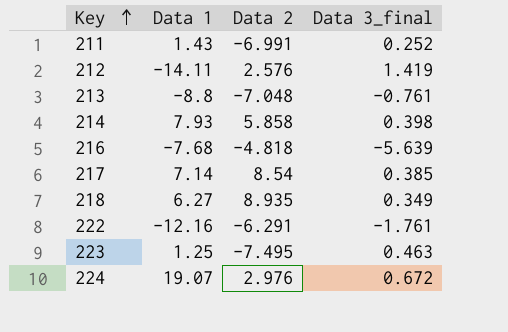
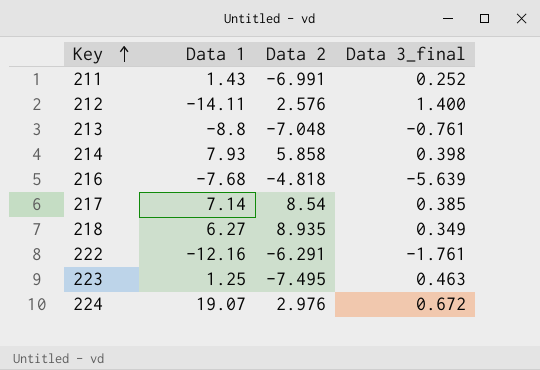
212 | Data 3_final: 1.419 -> 1.400

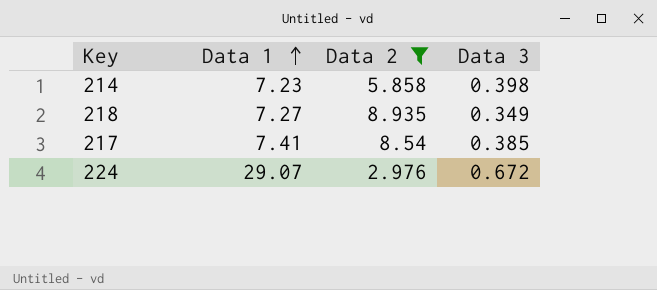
filter: none -> Data 2 >= 2.976
row order: Key ascending -> Data 1 ascending
column name: Data 3_final -> Data 3
214 | Data 1: 7.93 -> 7.23
218 | Data 1: 6.27 -> 7.27
217 | Data 1: 7.14 -> 7.41
224 | Data 1: 19.07 -> 29.07

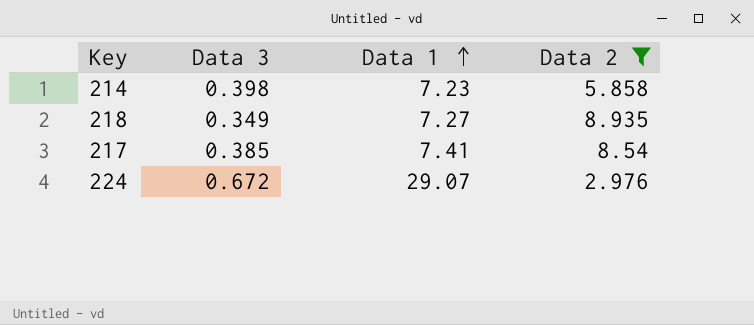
column Data 3 | position: 4 -> 2

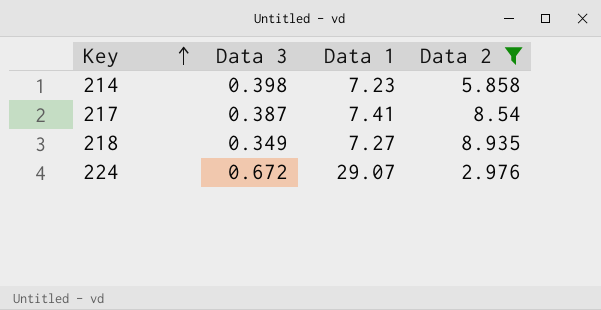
row order: Data 1 ascending -> Key ascending
217 | Data 3: 0.385 -> 0.387

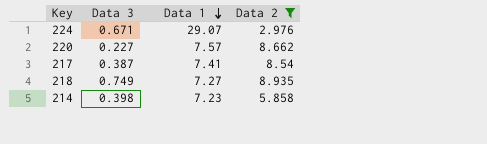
row order: Key ascending -> Data 1 descending
224 | Data 3: 0.672 -> 0.671
row 220: none -> 0.227 | 7.57 | 8.662
218 | Data 3: 0.349 -> 0.749

